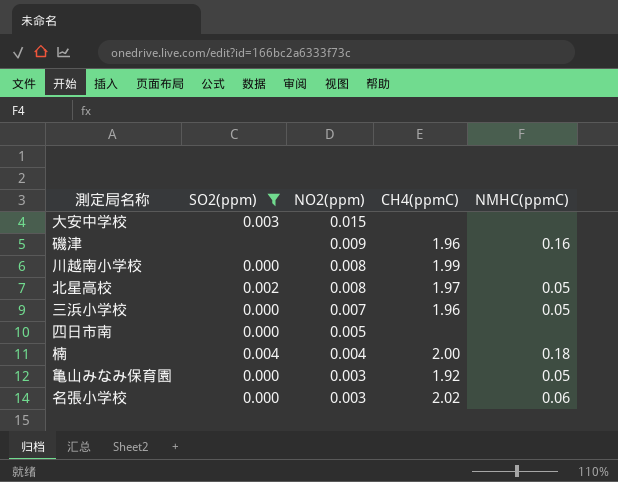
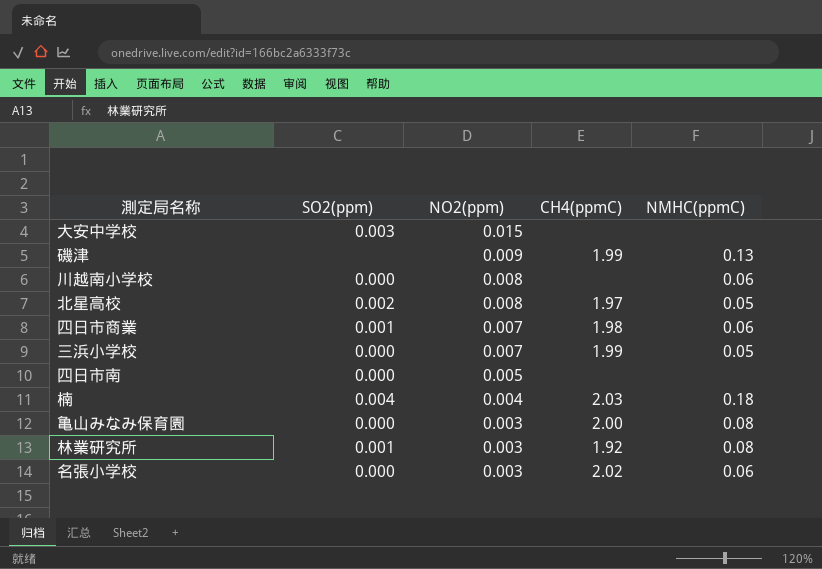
filter: SO2(ppm) != 0.001 -> none
磯津 | CH4(ppmC): 1.96 -> 1.99
磯津 | NMHC(ppmC): 0.16 -> 0.13
川越南小学校 | CH4(ppmC): 1.99 -> none
川越南小学校 | NMHC(ppmC): none -> 0.06
三浜小学校 | CH4(ppmC): 1.96 -> 1.99
楠 | CH4(ppmC): 2.00 -> 2.03
亀山みなみ保育園 | CH4(ppmC): 1.92 -> 2.00
亀山みなみ保育園 | NMHC(ppmC): 0.05 -> 0.08

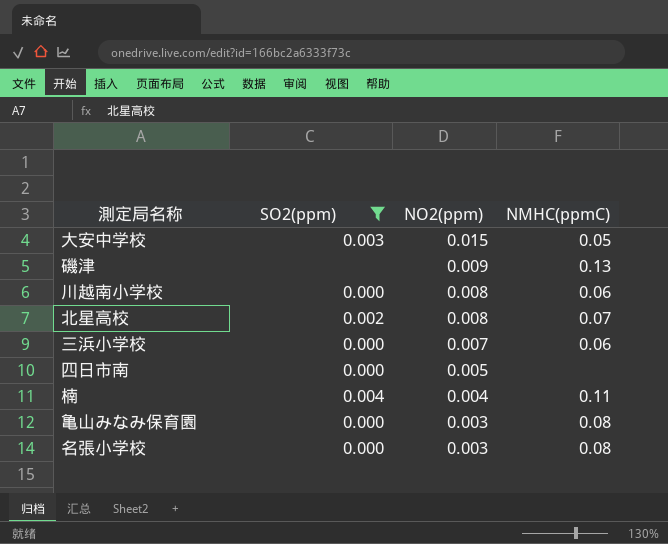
filter: none -> SO2(ppm) != 0.001
column CH4(ppmC) | position: 4 -> none
大安中学校 | NMHC(ppmC): none -> 0.05
北星高校 | NMHC(ppmC): 0.05 -> 0.07
三浜小学校 | NMHC(ppmC): 0.05 -> 0.06
楠 | NMHC(ppmC): 0.18 -> 0.11
名張小学校 | NMHC(ppmC): 0.06 -> 0.08

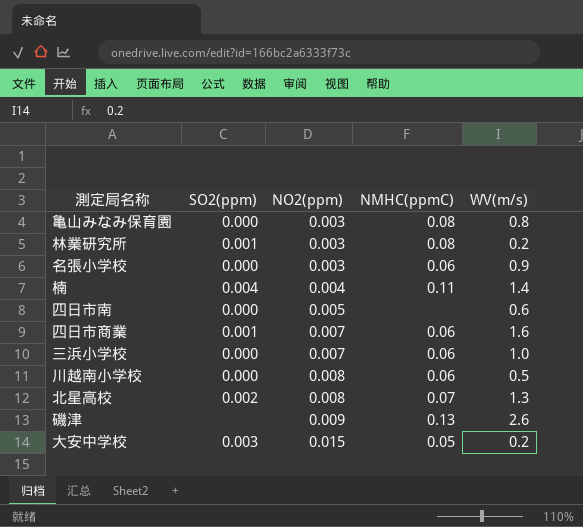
filter: SO2(ppm) != 0.001 -> none
row order: NO2(ppm) descending -> NO2(ppm) ascending
column WV(m/s) | position: none -> 5
名張小学校 | NMHC(ppmC): 0.08 -> 0.06

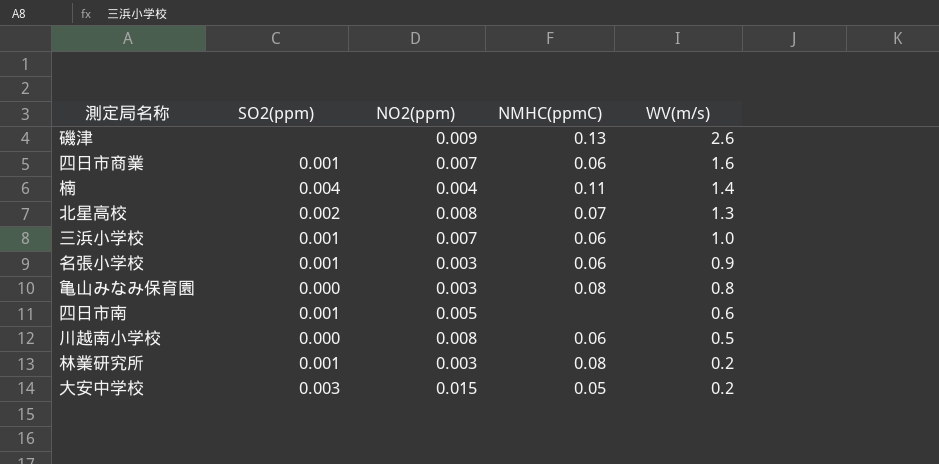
row order: NO2(ppm) ascending -> WV(m/s) descending
三浜小学校 | SO2(ppm): 0.000 -> 0.001
名張小学校 | SO2(ppm): 0.000 -> 0.001
四日市南 | SO2(ppm): 0.000 -> 0.001

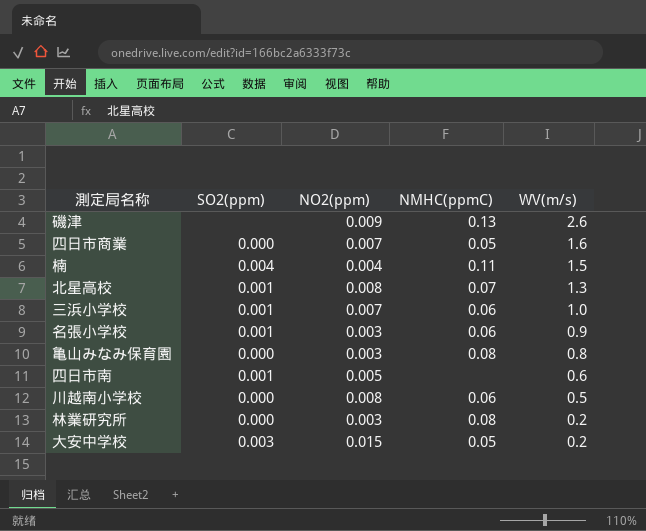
四日市商業 | SO2(ppm): 0.001 -> 0.000
四日市商業 | NMHC(ppmC): 0.06 -> 0.05
楠 | WV(m/s): 1.4 -> 1.5
北星高校 | SO2(ppm): 0.002 -> 0.001
林業研究所 | SO2(ppm): 0.001 -> 0.000

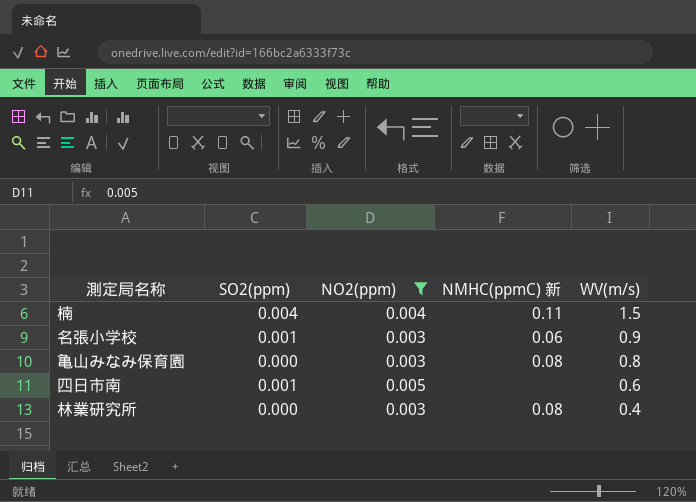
filter: none -> NO2(ppm) <= 0.005
column name: NMHC(ppmC) -> NMHC(ppmC) 新
林業研究所 | WV(m/s): 0.2 -> 0.4

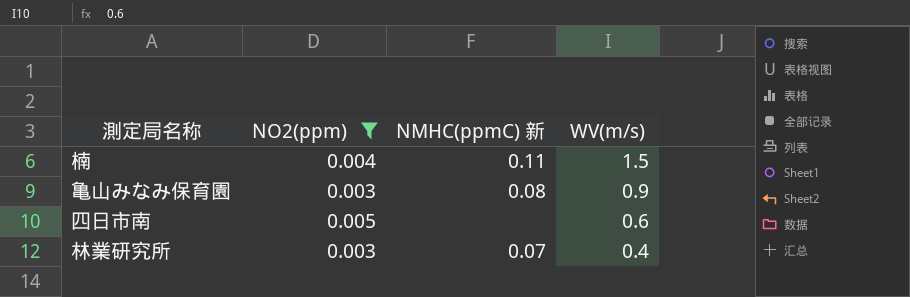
column SO2(ppm) | position: 2 -> none
row 名張小学校: 0.001 | 0.003 | 0.06 | 0.9 -> none
亀山みなみ保育園 | WV(m/s): 0.8 -> 0.9
林業研究所 | NMHC(ppmC) 新: 0.08 -> 0.07

